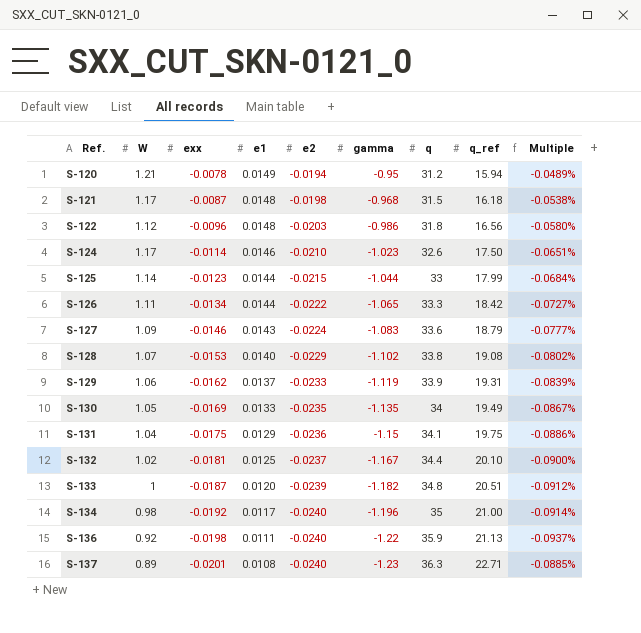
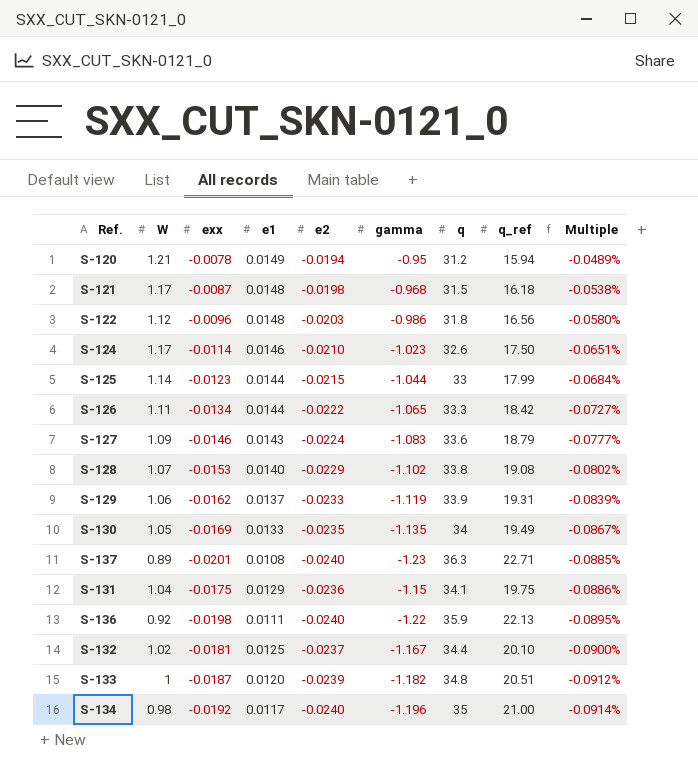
row order: Ref. ascending -> Multiple descending
S-136 | q_ref: 21.13 -> 22.13
S-136 | Multiple: -0.0937% -> -0.0895%

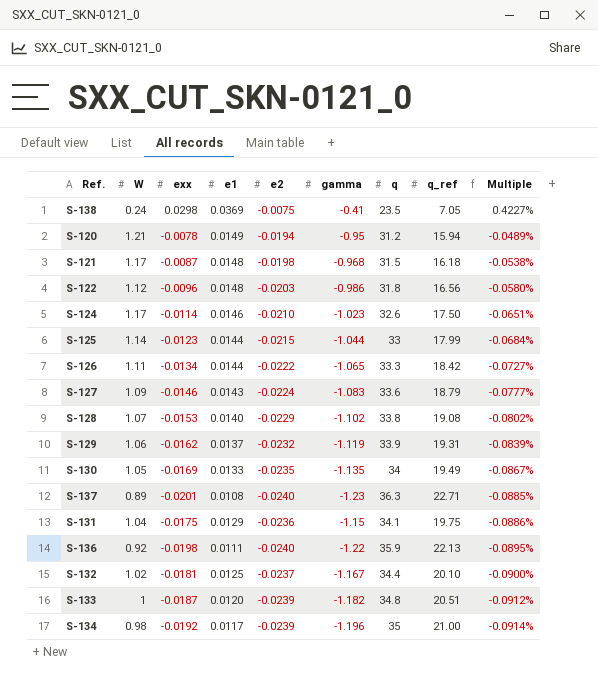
row S-138: none -> 0.24 | 0.0298 | 0.0369 | -0.0075 | -0.41 | 23.5 | 7.05 | 0.4227%
S-129 | e2: -0.0233 -> -0.0232
S-134 | e2: -0.0240 -> -0.0239

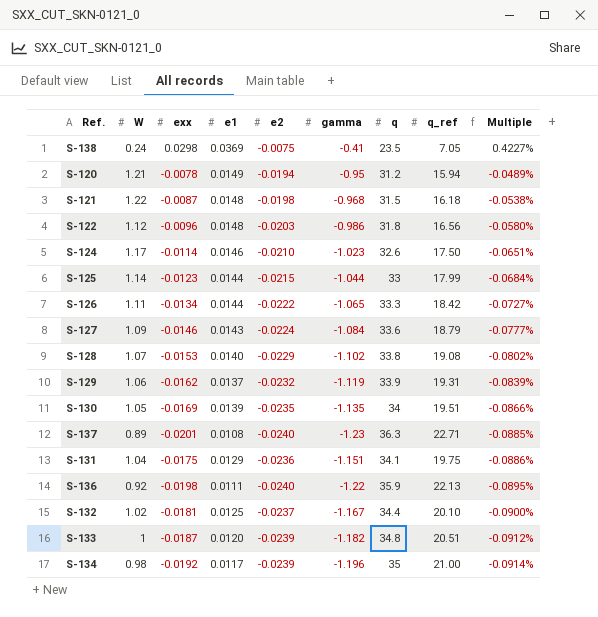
S-121 | W: 1.17 -> 1.22
S-127 | gamma: -1.083 -> -1.084
S-130 | e1: 0.0133 -> 0.0139
S-130 | q_ref: 19.49 -> 19.51
S-130 | Multiple: -0.0867% -> -0.0866%
S-131 | gamma: -1.15 -> -1.151

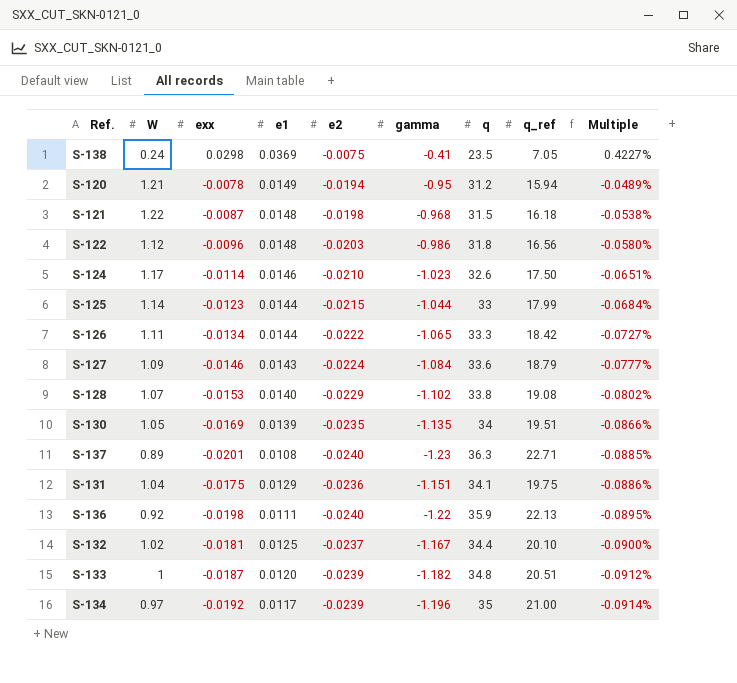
row S-129: 1.06 | -0.0162 | 0.0137 | -0.0232 | -1.119 | 33.9 | 19.31 | -0.0839% -> none
S-134 | W: 0.98 -> 0.97

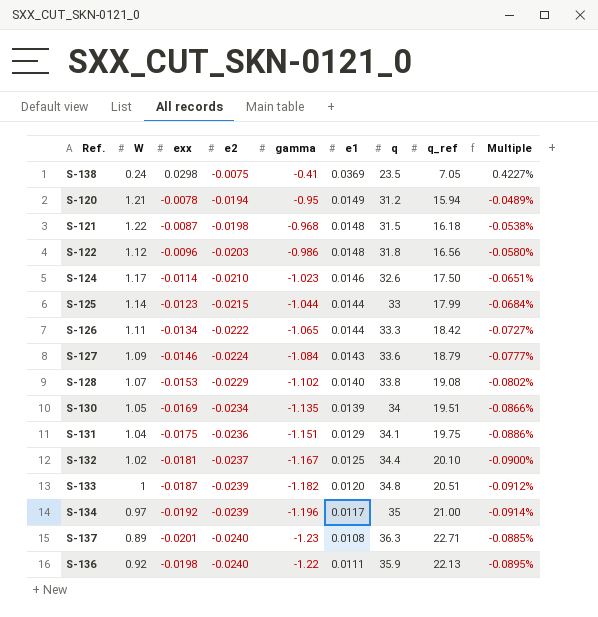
row order: Multiple descending -> e2 descending
column e1 | position: 4 -> 6
S-130 | e2: -0.0235 -> -0.0234

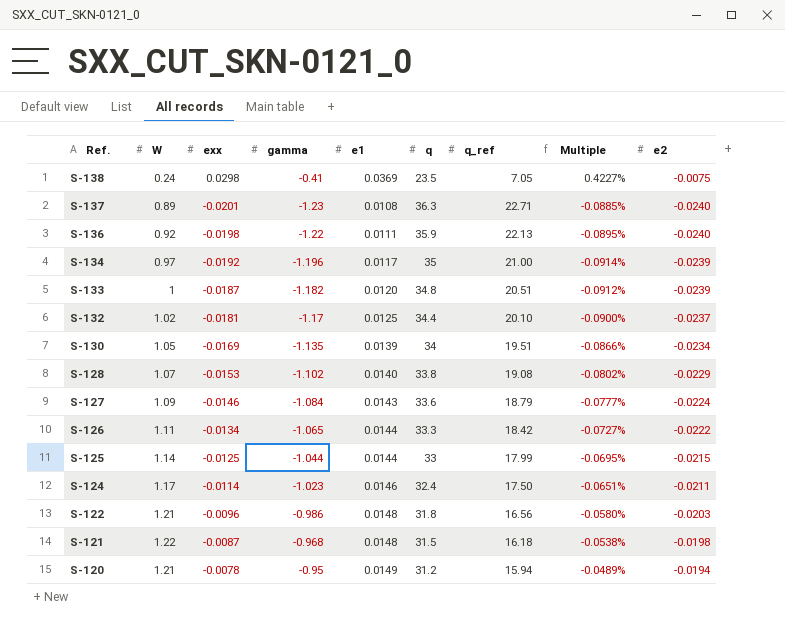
row order: e2 descending -> Ref. descending
column e2 | position: 4 -> 9
row S-131: 1.04 | -0.0175 | -0.0236 | -1.151 | 0.0129 | 34.1 | 19.75 | -0.0886% -> none
S-132 | gamma: -1.167 -> -1.17
S-125 | exx: -0.0123 -> -0.0125
S-125 | Multiple: -0.0684% -> -0.0695%
S-124 | q: 32.6 -> 32.4
S-124 | e2: -0.0210 -> -0.0211
S-122 | W: 1.12 -> 1.21

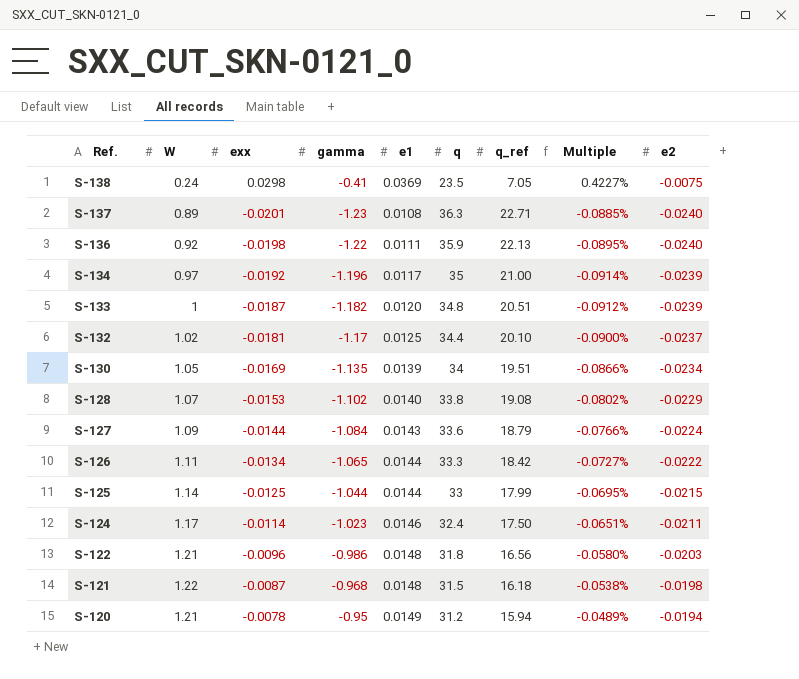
S-127 | exx: -0.0146 -> -0.0144
S-127 | Multiple: -0.0777% -> -0.0766%

